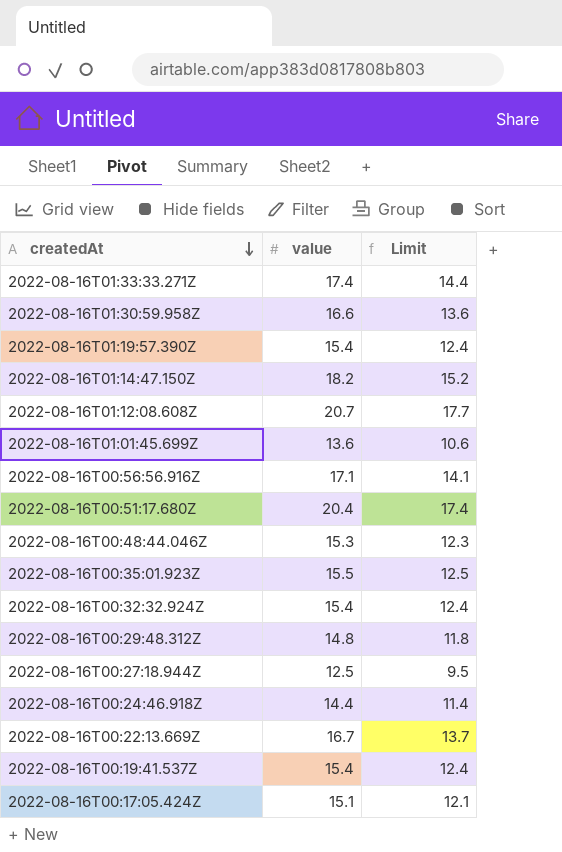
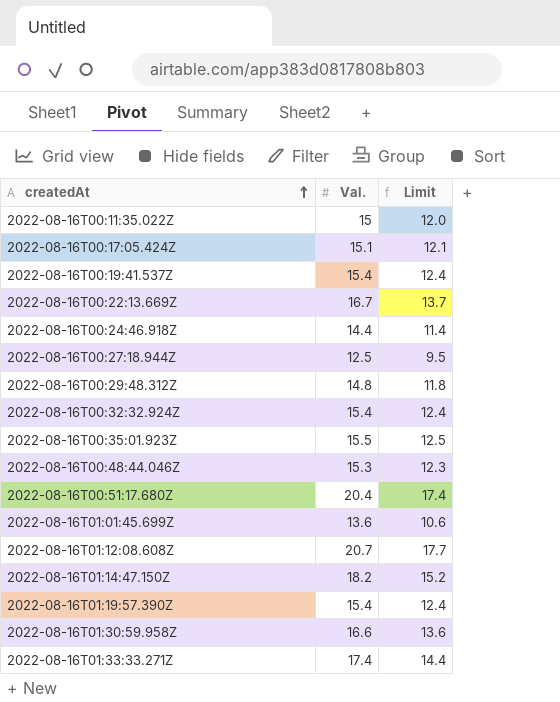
row order: createdAt descending -> createdAt ascending
column name: value -> Val.
row 2022-08-16T00:56:56.916Z: 17.1 | 14.1 -> none
row 2022-08-16T00:11:35.022Z: none -> 15 | 12.0

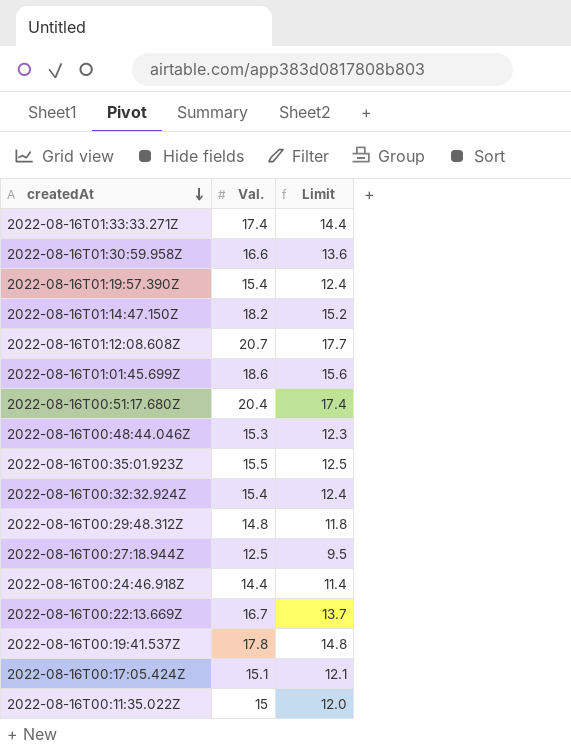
row order: createdAt ascending -> createdAt descending
2022-08-16T01:01:45.699Z | Val.: 13.6 -> 18.6
2022-08-16T01:01:45.699Z | Limit: 10.6 -> 15.6
2022-08-16T00:19:41.537Z | Val.: 15.4 -> 17.8
2022-08-16T00:19:41.537Z | Limit: 12.4 -> 14.8

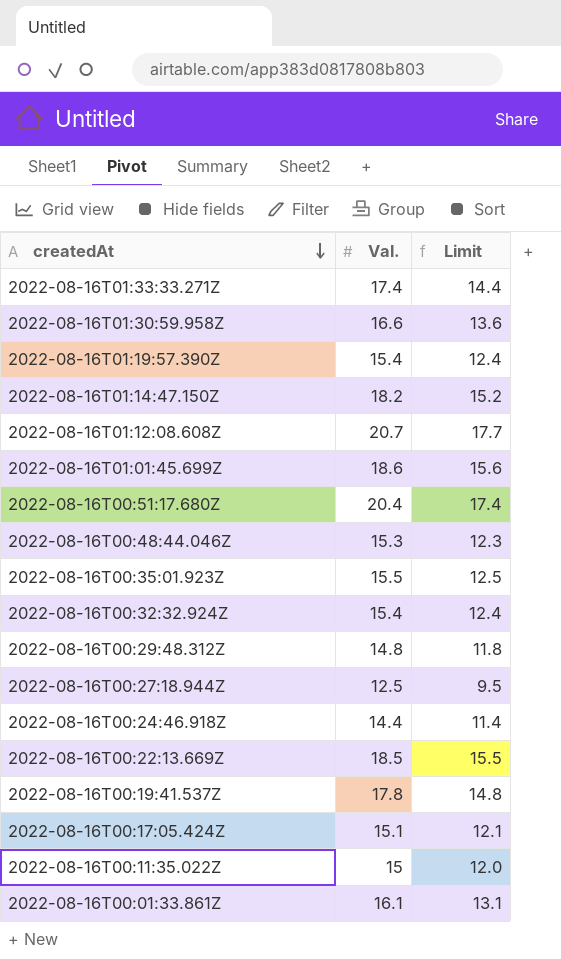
2022-08-16T00:22:13.669Z | Val.: 16.7 -> 18.5
2022-08-16T00:22:13.669Z | Limit: 13.7 -> 15.5
row 2022-08-16T00:01:33.861Z: none -> 16.1 | 13.1

